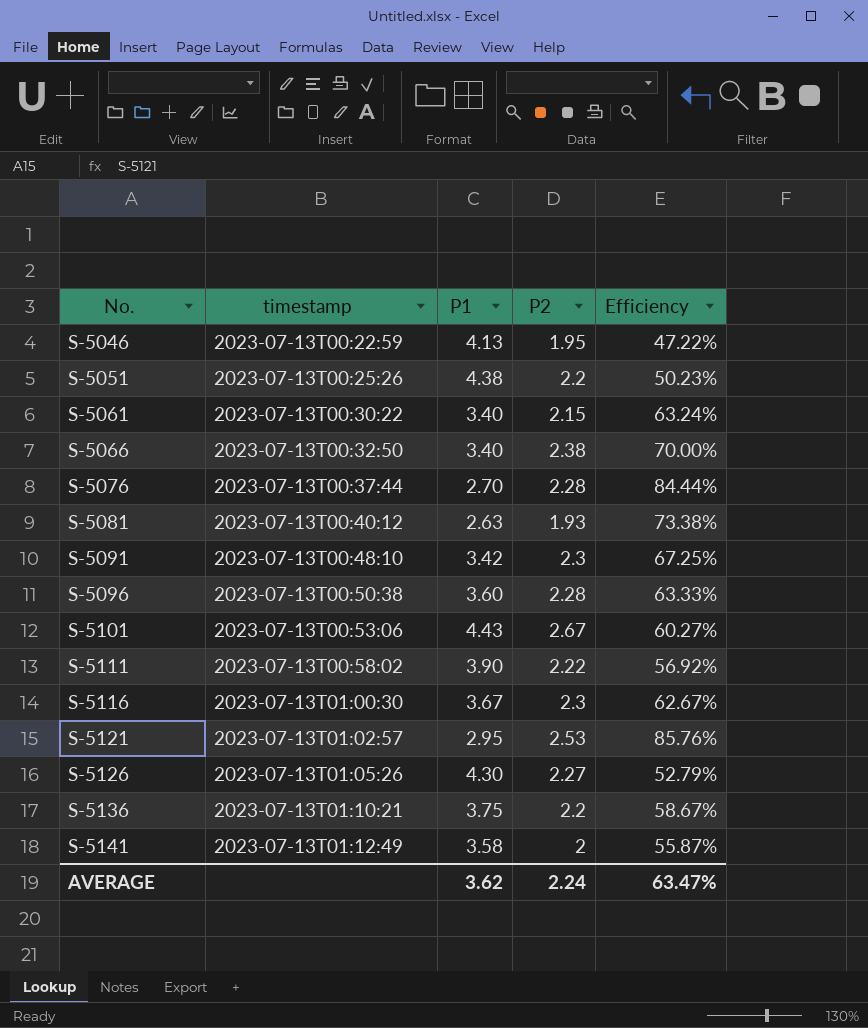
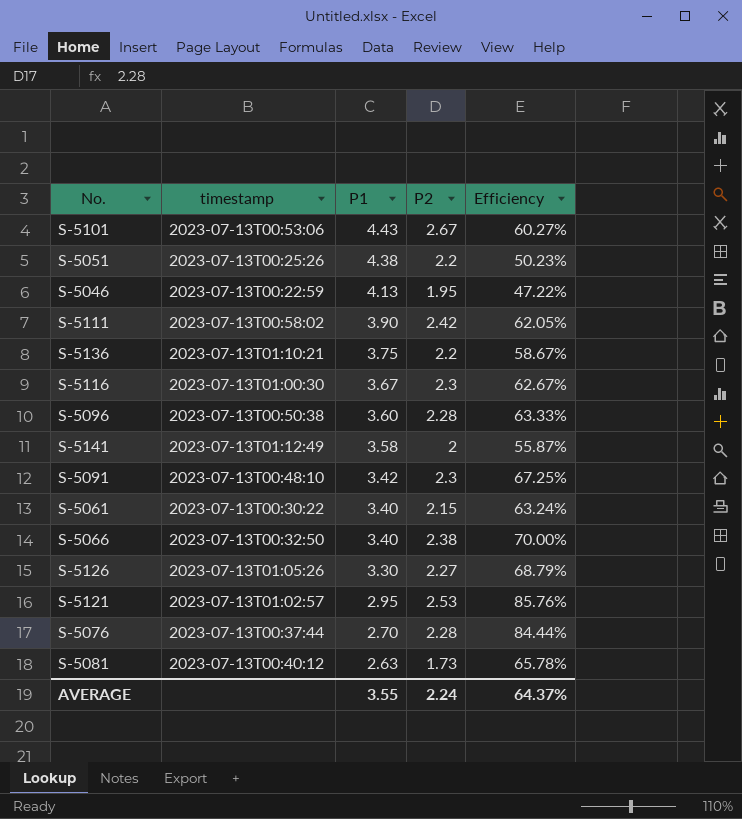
row order: No. ascending -> P1 descending
S-5111 | P2: 2.22 -> 2.42
S-5111 | Efficiency: 56.92% -> 62.05%
S-5126 | P1: 4.30 -> 3.30
S-5126 | Efficiency: 52.79% -> 68.79%
S-5081 | P2: 1.93 -> 1.73
S-5081 | Efficiency: 73.38% -> 65.78%
AVERAGE | P1: 3.62 -> 3.55
AVERAGE | Efficiency: 63.47% -> 64.37%

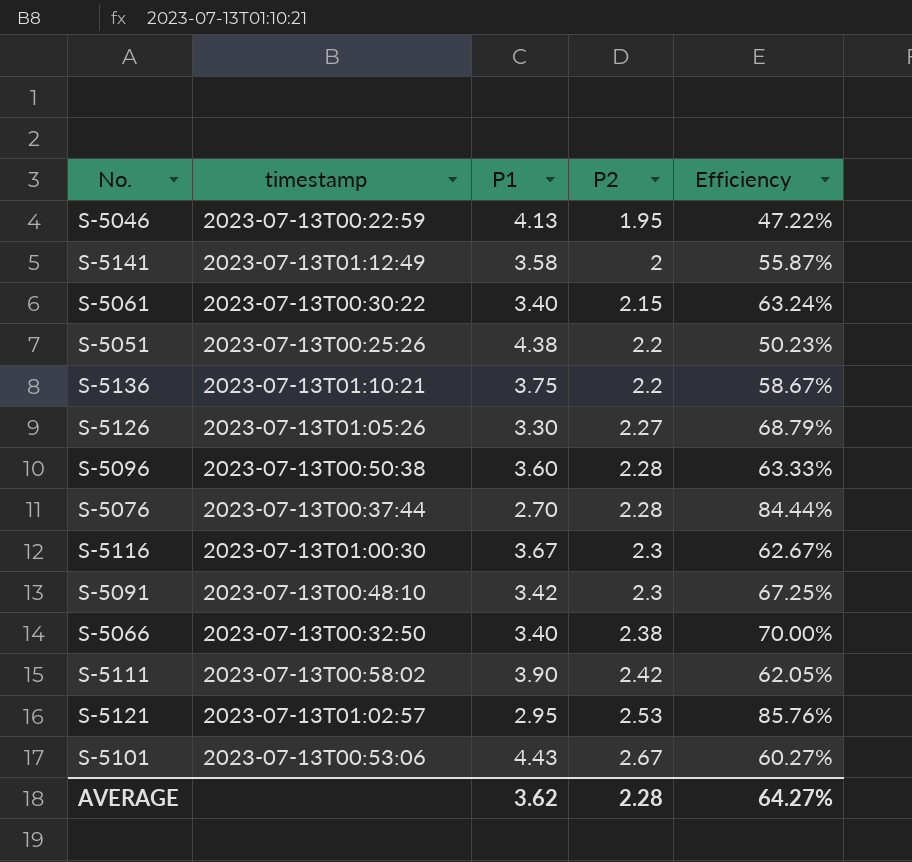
row order: P1 descending -> P2 ascending
row S-5081: 2023-07-13T00:40:12 | 2.63 | 1.73 | 65.78% -> none
AVERAGE | P1: 3.55 -> 3.62
AVERAGE | P2: 2.24 -> 2.28
AVERAGE | Efficiency: 64.37% -> 64.27%

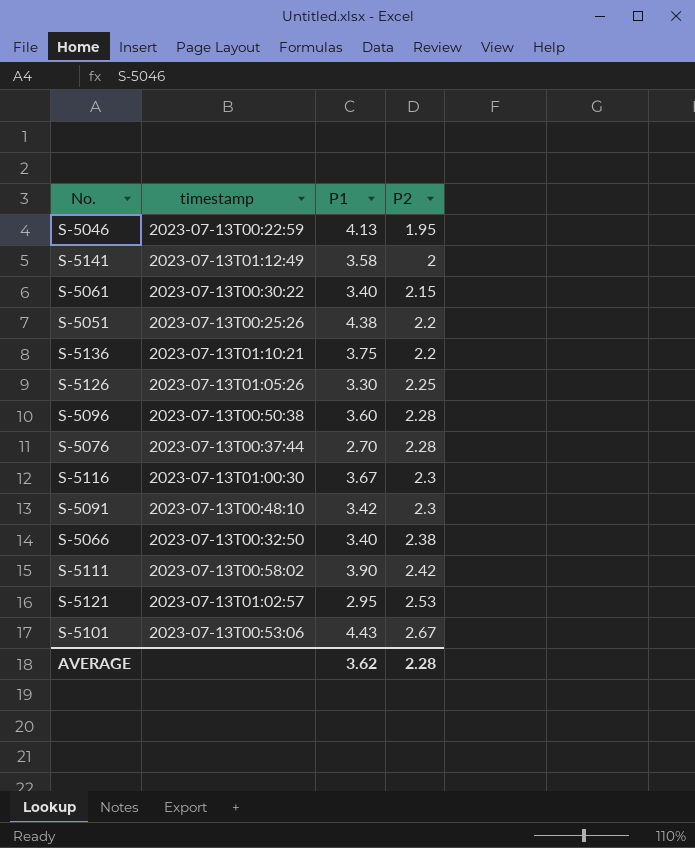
column Efficiency | formula: [P2] / [P1] -> none
S-5126 | P2: 2.27 -> 2.25

